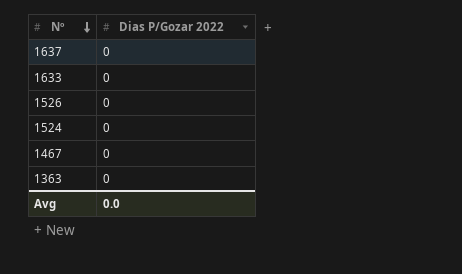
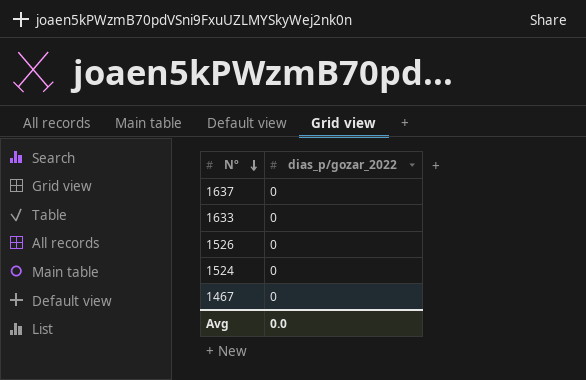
column name: Dias P/Gozar 2022 -> dias_p/gozar_2022
row 1363: 0 -> none

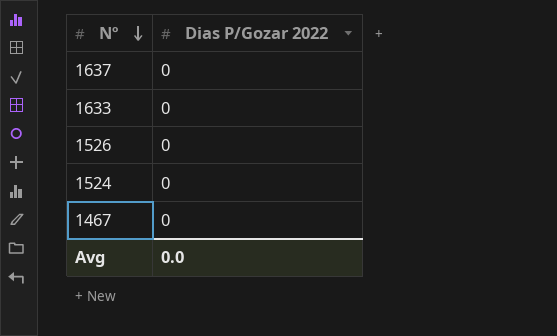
column name: dias_p/gozar_2022 -> Dias P/Gozar 2022

